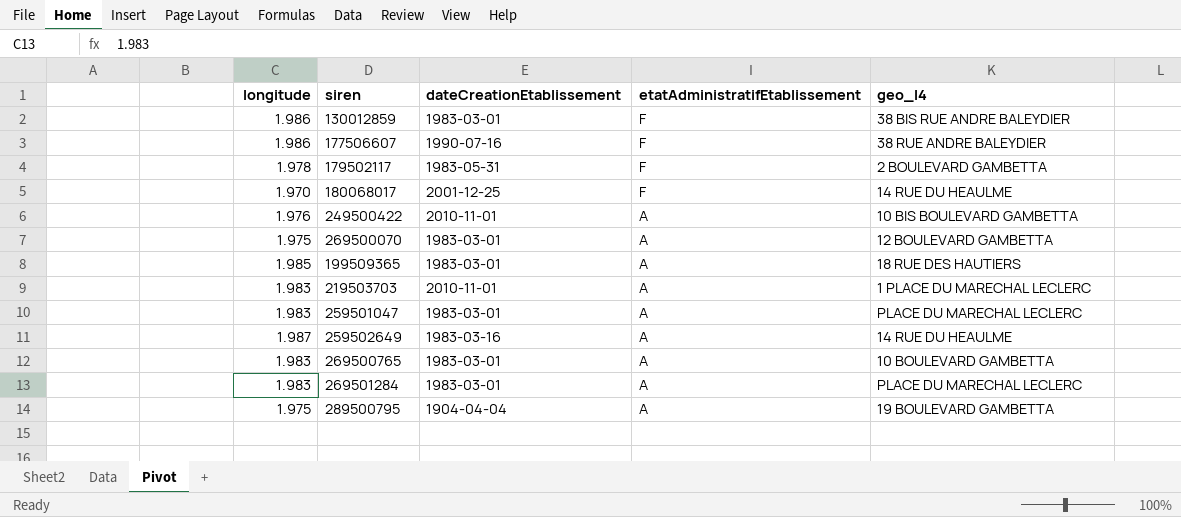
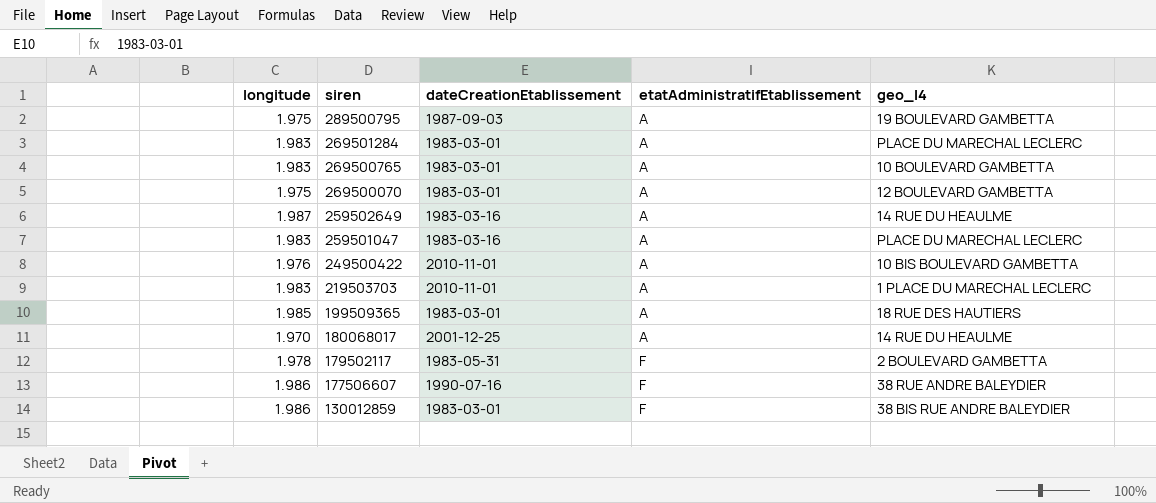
row order: etatAdministratifEtablissement descending -> siren descending
289500795 | dateCreationEtablissement: 1904-04-04 -> 1987-09-03
259501047 | dateCreationEtablissement: 1983-03-01 -> 1983-03-16
180068017 | etatAdministratifEtablissement: F -> A

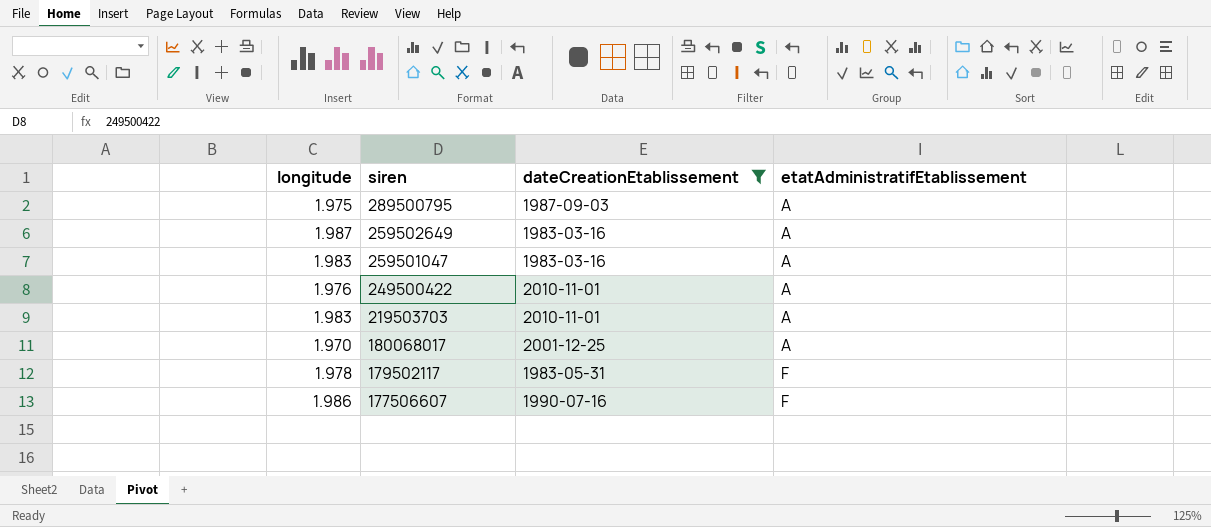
filter: none -> dateCreationEtablissement != 1983-03-01
column geo_l4 | position: 5 -> none

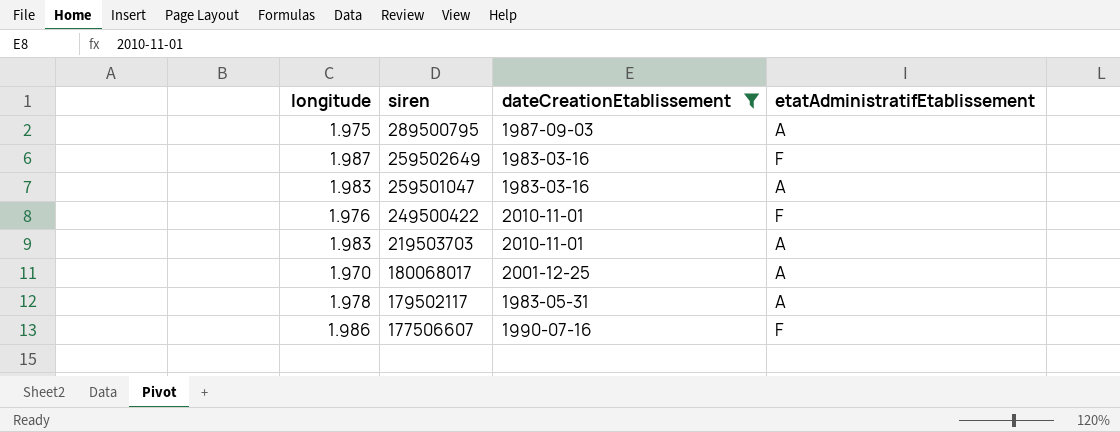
259502649 | etatAdministratifEtablissement: A -> F
249500422 | etatAdministratifEtablissement: A -> F
179502117 | etatAdministratifEtablissement: F -> A

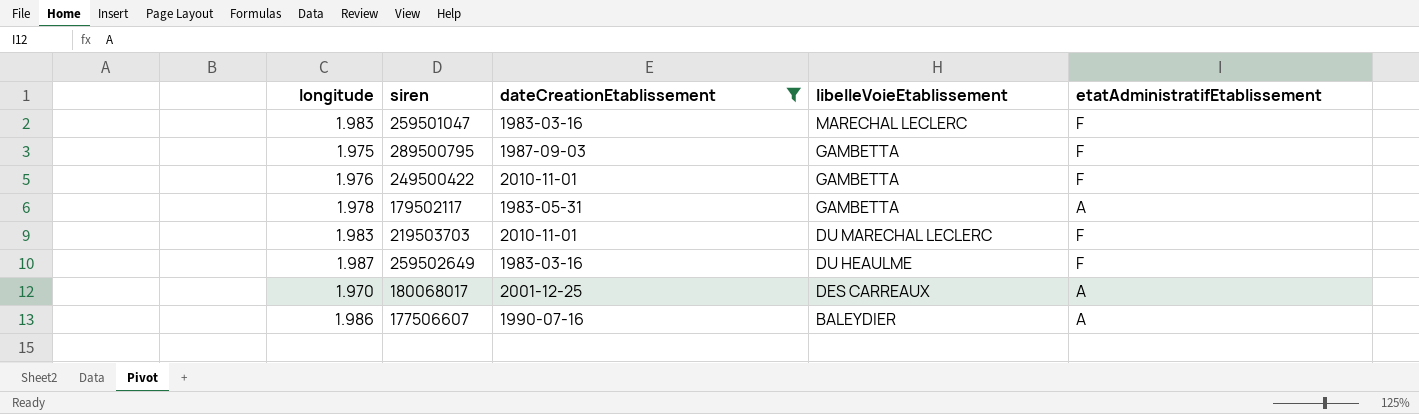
row order: siren descending -> libelleVoieEtablissement descending
column libelleVoieEtablissement | position: none -> 4
259501047 | etatAdministratifEtablissement: A -> F
289500795 | etatAdministratifEtablissement: A -> F
219503703 | etatAdministratifEtablissement: A -> F
177506607 | etatAdministratifEtablissement: F -> A

